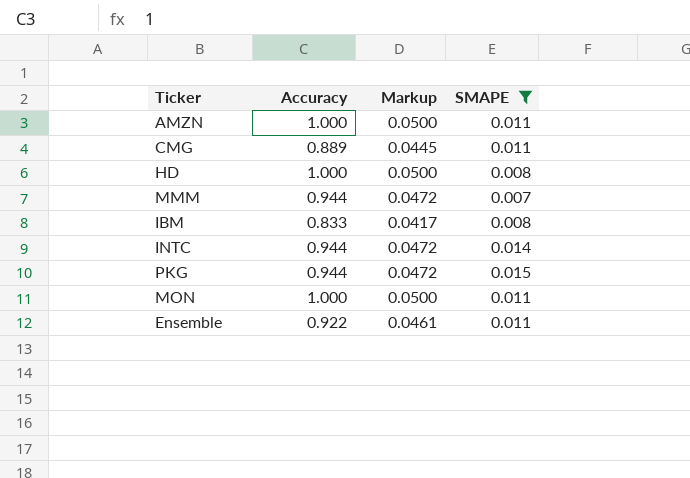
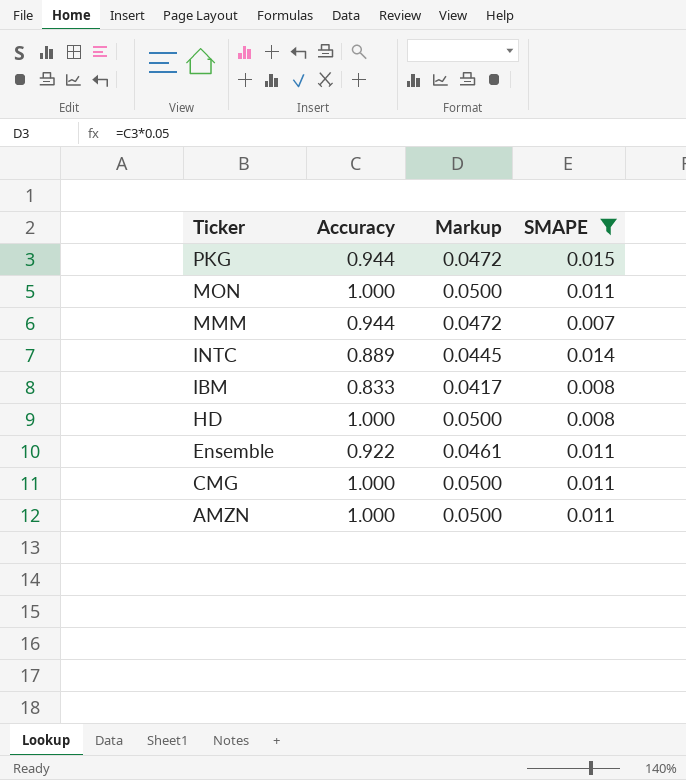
row order: none -> Ticker descending
INTC | Accuracy: 0.944 -> 0.889
INTC | Markup: 0.0472 -> 0.0445
CMG | Accuracy: 0.889 -> 1.000
CMG | Markup: 0.0445 -> 0.0500

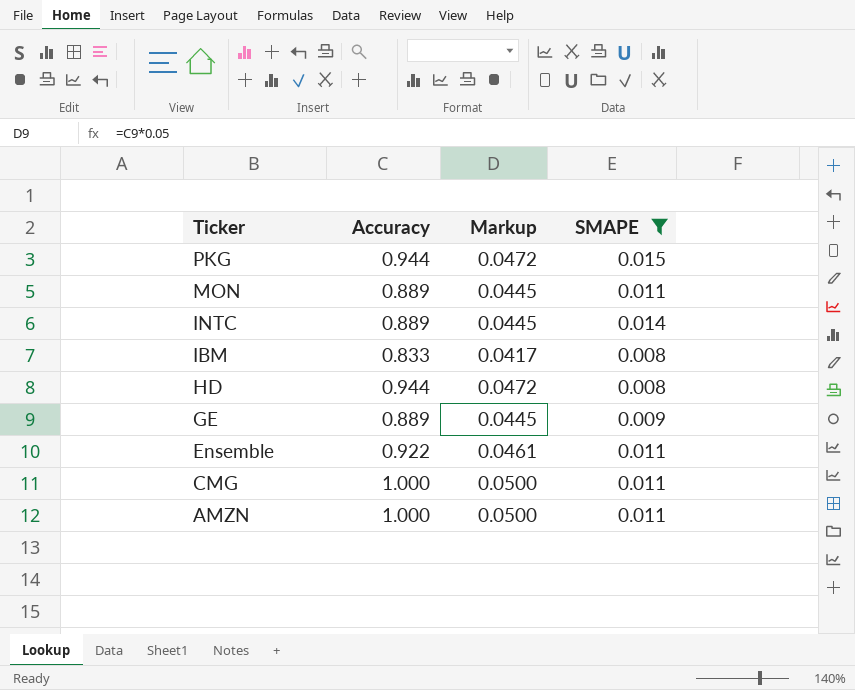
row MMM: 0.944 | 0.0472 | 0.007 -> none
MON | Accuracy: 1.000 -> 0.889
MON | Markup: 0.0500 -> 0.0445
HD | Accuracy: 1.000 -> 0.944
HD | Markup: 0.0500 -> 0.0472
row GE: none -> 0.889 | 0.0445 | 0.009

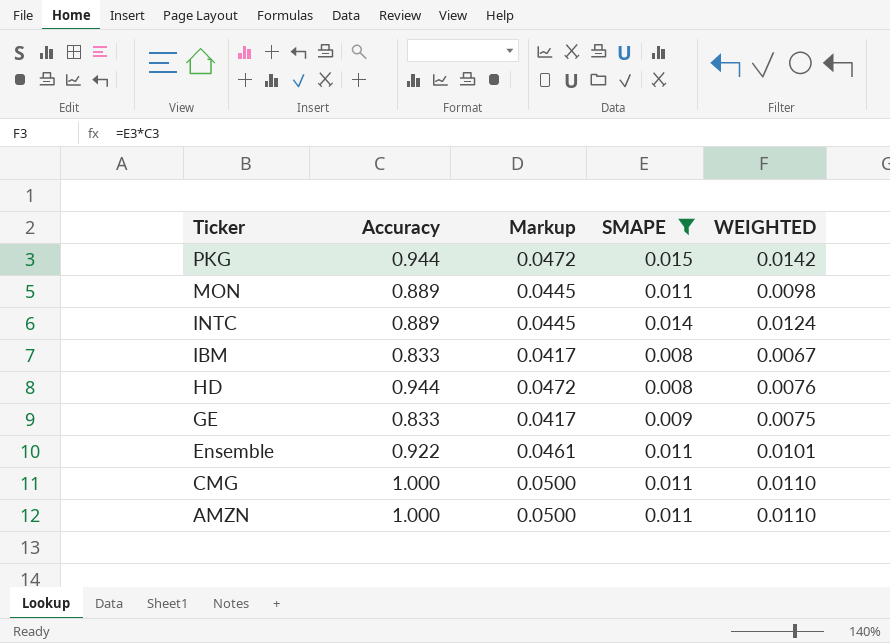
column WEIGHTED | formula: none -> [Accuracy] * [SMAPE]
GE | Accuracy: 0.889 -> 0.833
GE | Markup: 0.0445 -> 0.0417

